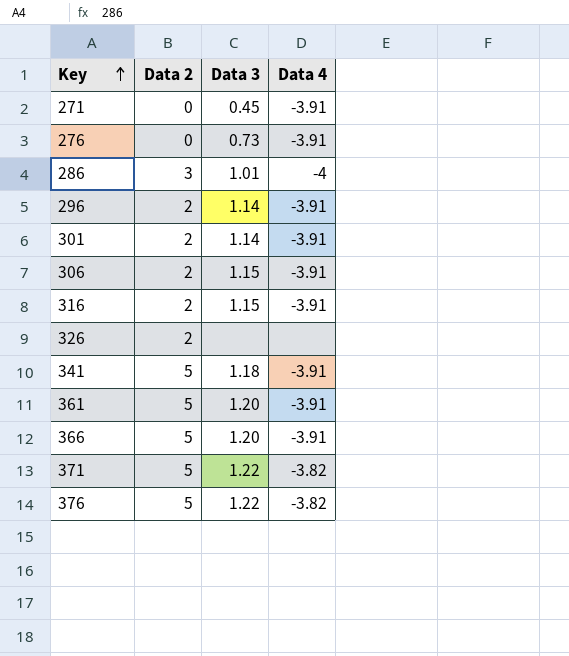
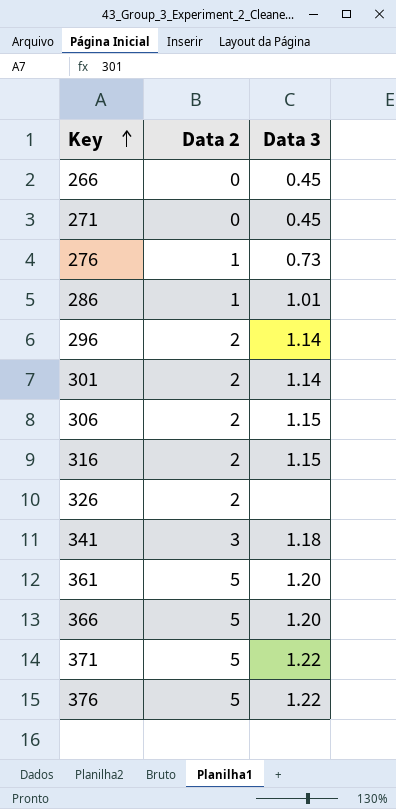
column Data 4 | position: 4 -> none
row 266: none -> 0 | 0.45
276 | Data 2: 0 -> 1
286 | Data 2: 3 -> 1
341 | Data 2: 5 -> 3

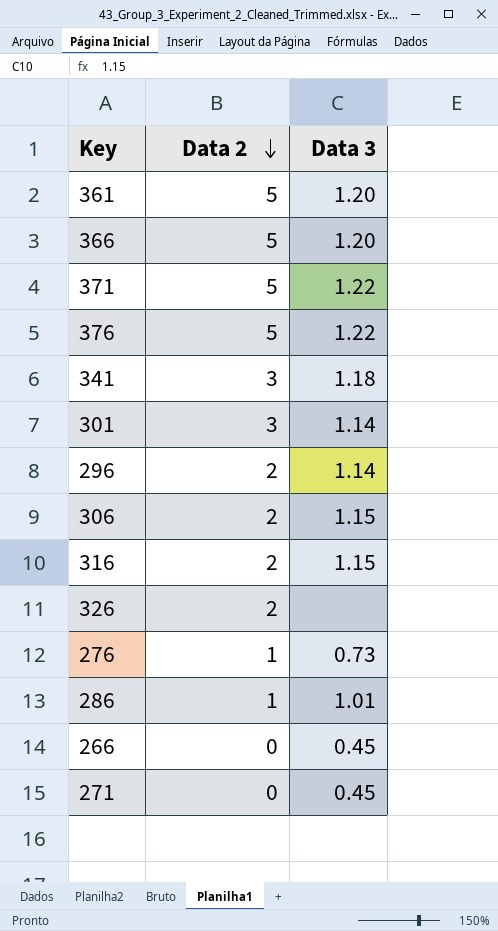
row order: Key ascending -> Data 2 descending
301 | Data 2: 2 -> 3

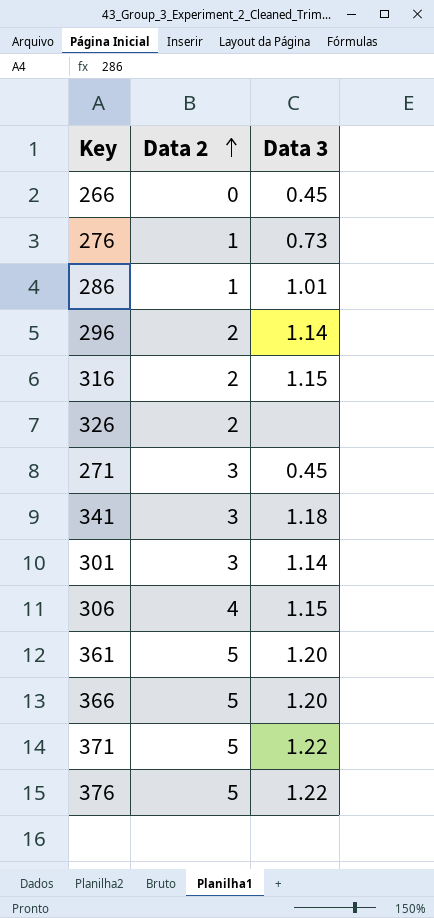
row order: Data 2 descending -> Data 2 ascending
271 | Data 2: 0 -> 3
306 | Data 2: 2 -> 4

